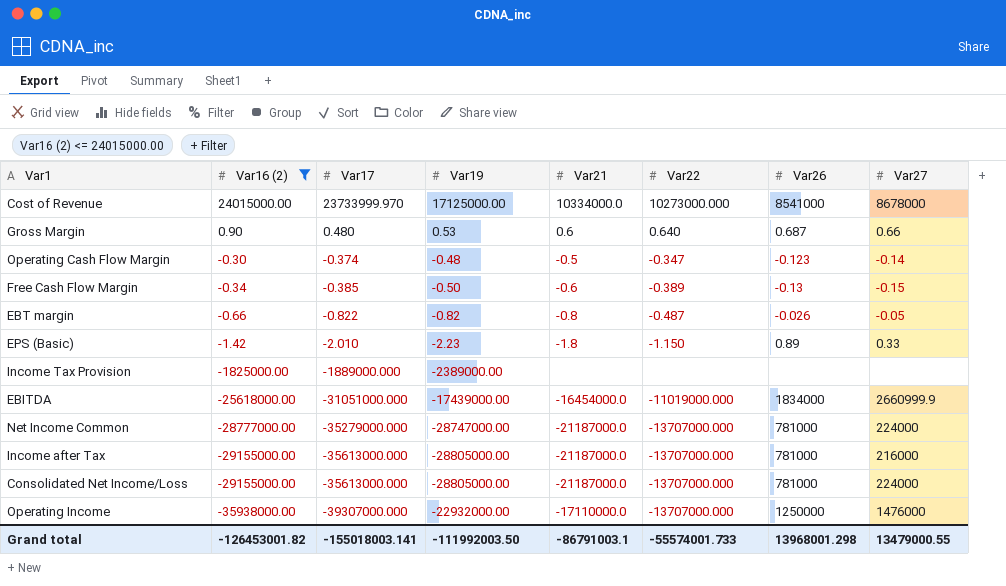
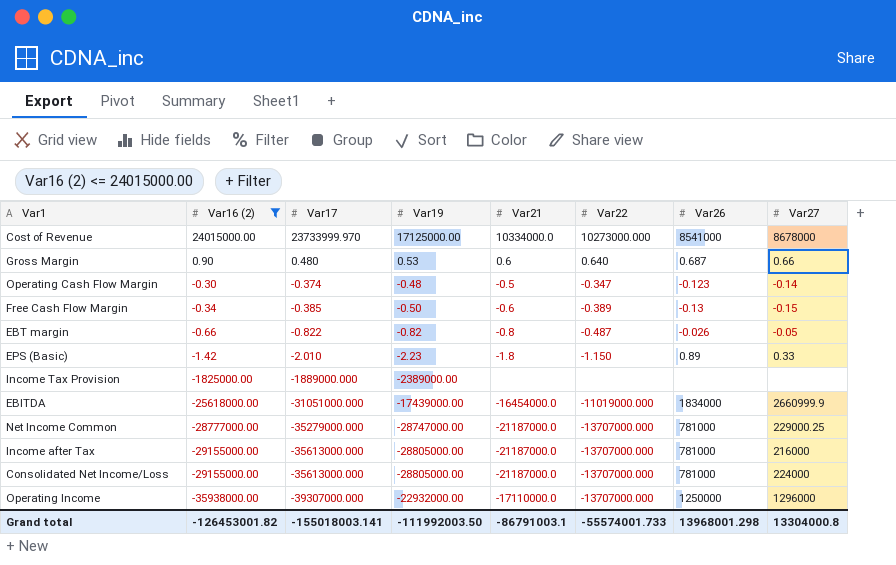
Net Income Common | Var27: 224000 -> 229000.25
Operating Income | Var27: 1476000 -> 1296000
Grand total | Var27: 13479000.55 -> 13304000.8

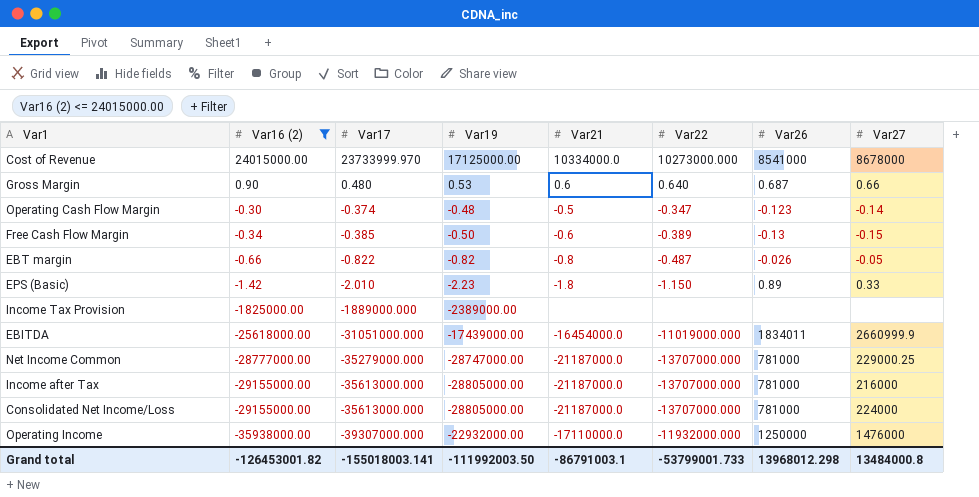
EBITDA | Var26: 1834000 -> 1834011
Operating Income | Var22: -13707000.000 -> -11932000.000
Operating Income | Var27: 1296000 -> 1476000
Grand total | Var22: -55574001.733 -> -53799001.733
Grand total | Var26: 13968001.298 -> 13968012.298
Grand total | Var27: 13304000.8 -> 13484000.8

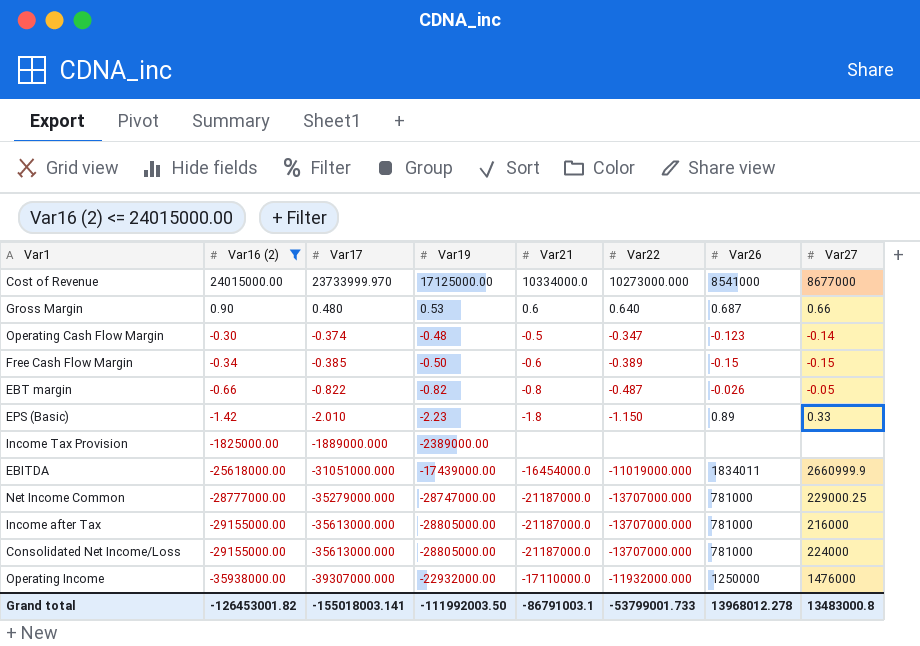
Cost of Revenue | Var27: 8678000 -> 8677000
Free Cash Flow Margin | Var26: -0.13 -> -0.15
Grand total | Var26: 13968012.298 -> 13968012.278
Grand total | Var27: 13484000.8 -> 13483000.8

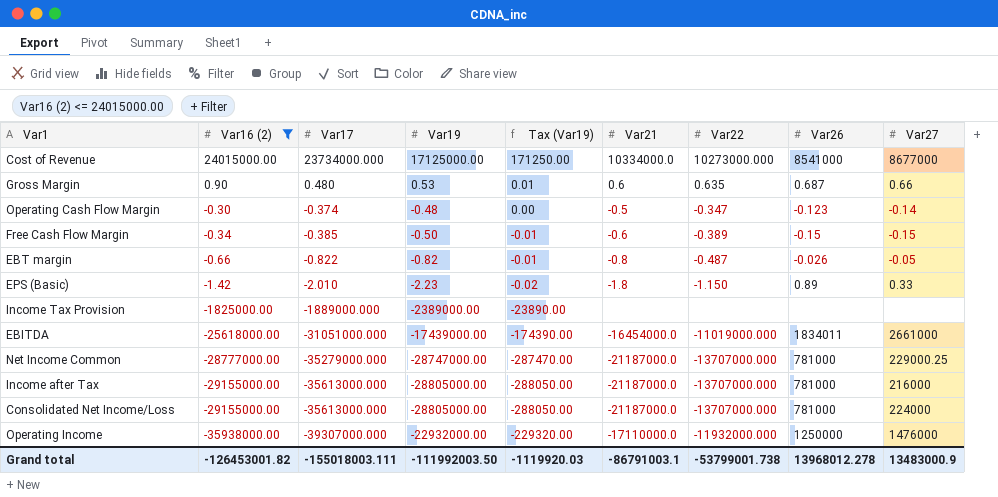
column Tax (Var19) | formula: none -> [Var19] * 0.01
Cost of Revenue | Var17: 23733999.970 -> 23734000.000
Gross Margin | Var22: 0.640 -> 0.635
EBITDA | Var27: 2660999.9 -> 2661000
Grand total | Var17: -155018003.141 -> -155018003.111
Grand total | Var22: -53799001.733 -> -53799001.738
Grand total | Var27: 13483000.8 -> 13483000.9

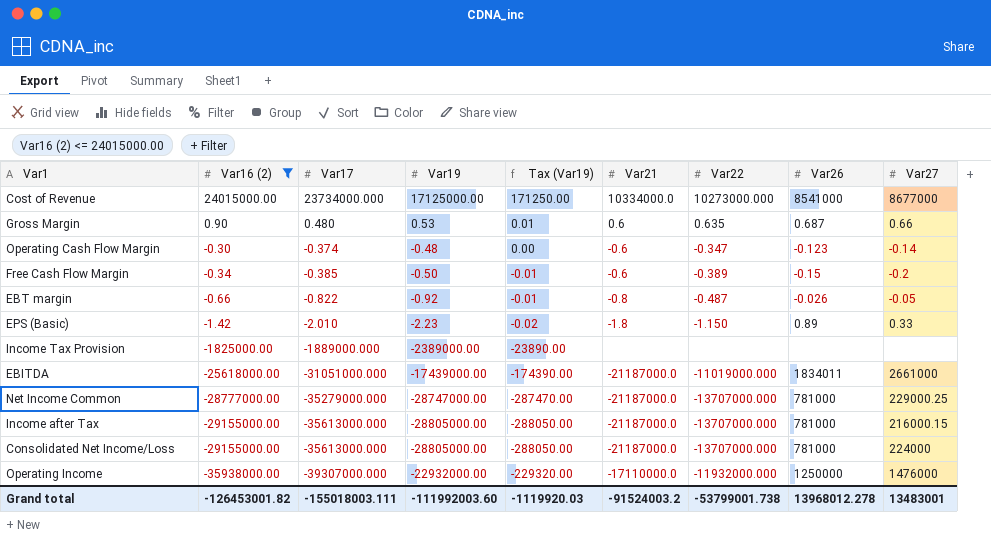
Operating Cash Flow Margin | Var21: -0.5 -> -0.6
Free Cash Flow Margin | Var27: -0.15 -> -0.2
EBT margin | Var19: -0.82 -> -0.92
EBITDA | Var21: -16454000.0 -> -21187000.0
Income after Tax | Var27: 216000 -> 216000.15
Grand total | Var19: -111992003.50 -> -111992003.60
Grand total | Var21: -86791003.1 -> -91524003.2
Grand total | Var27: 13483000.9 -> 13483001

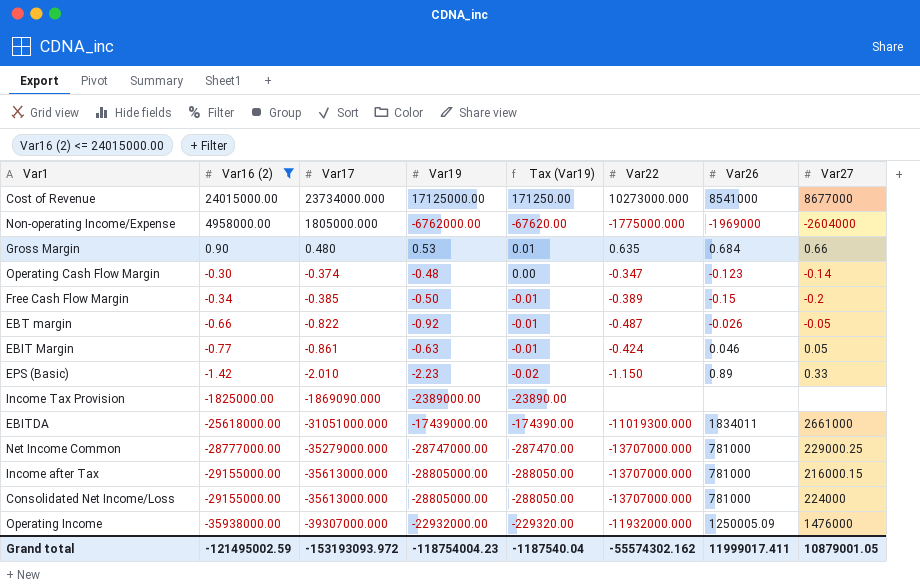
column Var21 | position: 6 -> none
row Non-operating Income/Expense: none -> 4958000.00 | 1805000.000 | -6762000.00 | -67620.00 | -1775000.000 | -1969000 | -2604000
Gross Margin | Var26: 0.687 -> 0.684
row EBIT Margin: none -> -0.77 | -0.861 | -0.63 | -0.01 | -0.424 | 0.046 | 0.05
Income Tax Provision | Var17: -1889000.000 -> -1869090.000
EBITDA | Var22: -11019000.000 -> -11019300.000
Operating Income | Var26: 1250000 -> 1250005.09
Grand total | Var16 (2): -126453001.82 -> -121495002.59
Grand total | Var17: -155018003.111 -> -153193093.972
Grand total | Var19: -111992003.60 -> -118754004.23
Grand total | Tax (Var19): -1119920.03 -> -1187540.04
Grand total | Var22: -53799001.738 -> -55574302.162
Grand total | Var26: 13968012.278 -> 11999017.411
Grand total | Var27: 13483001 -> 10879001.05

